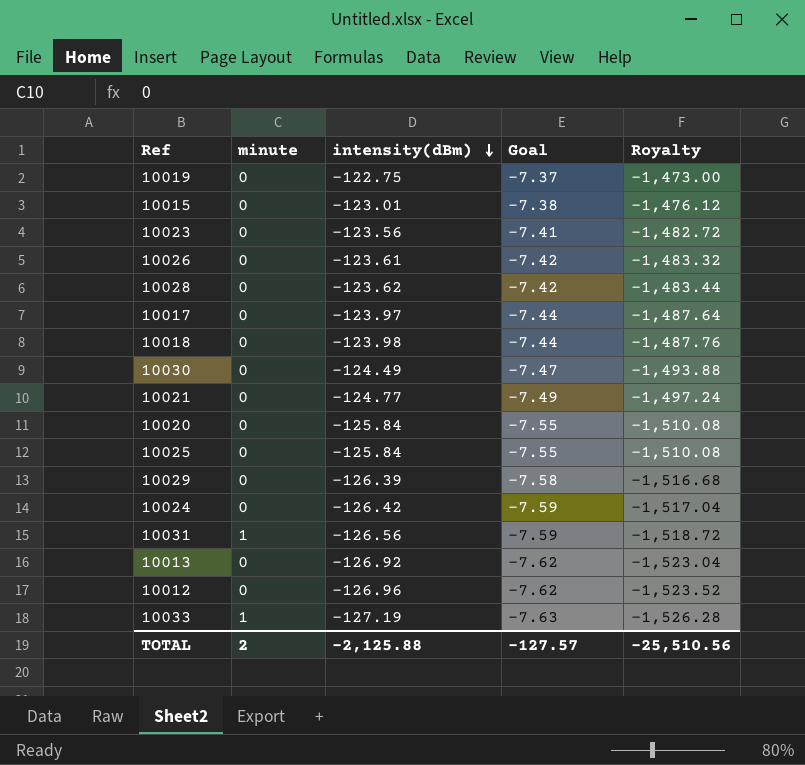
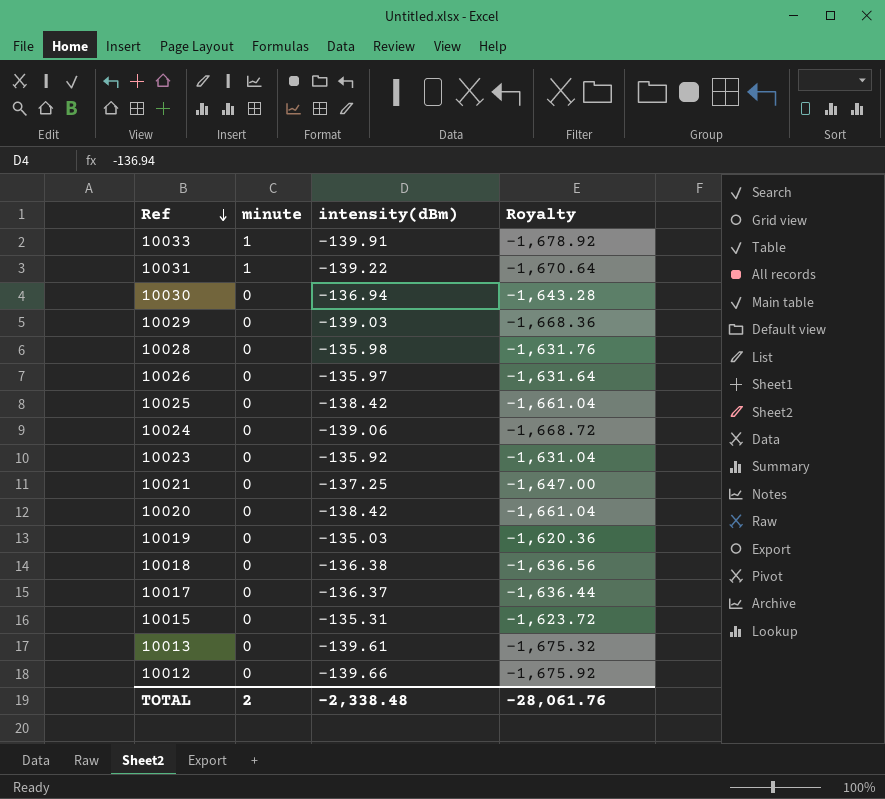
row order: intensity(dBm) descending -> Ref descending
column Goal | formula: [intensity(dBm)] * 0.06 -> none
10033 | intensity(dBm): -127.19 -> -139.91
10033 | Royalty: -1,526.28 -> -1,678.92
10031 | intensity(dBm): -126.56 -> -139.22
10031 | Royalty: -1,518.72 -> -1,670.64
10030 | intensity(dBm): -124.49 -> -136.94
10030 | Royalty: -1,493.88 -> -1,643.28
10029 | intensity(dBm): -126.39 -> -139.03
10029 | Royalty: -1,516.68 -> -1,668.36
10028 | intensity(dBm): -123.62 -> -135.98
10028 | Royalty: -1,483.44 -> -1,631.76
10026 | intensity(dBm): -123.61 -> -135.97
10026 | Royalty: -1,483.32 -> -1,631.64
10025 | intensity(dBm): -125.84 -> -138.42
10025 | Royalty: -1,510.08 -> -1,661.04
10024 | intensity(dBm): -126.42 -> -139.06
10024 | Royalty: -1,517.04 -> -1,668.72
10023 | intensity(dBm): -123.56 -> -135.92
10023 | Royalty: -1,482.72 -> -1,631.04
10021 | intensity(dBm): -124.77 -> -137.25
10021 | Royalty: -1,497.24 -> -1,647.00
10020 | intensity(dBm): -125.84 -> -138.42
10020 | Royalty: -1,510.08 -> -1,661.04
10019 | intensity(dBm): -122.75 -> -135.03
10019 | Royalty: -1,473.00 -> -1,620.36
10018 | intensity(dBm): -123.98 -> -136.38
10018 | Royalty: -1,487.76 -> -1,636.56
10017 | intensity(dBm): -123.97 -> -136.37
10017 | Royalty: -1,487.64 -> -1,636.44
10015 | intensity(dBm): -123.01 -> -135.31
10015 | Royalty: -1,476.12 -> -1,623.72
10013 | intensity(dBm): -126.92 -> -139.61
10013 | Royalty: -1,523.04 -> -1,675.32
10012 | intensity(dBm): -126.96 -> -139.66
10012 | Royalty: -1,523.52 -> -1,675.92
TOTAL | intensity(dBm): -2,125.88 -> -2,338.48
TOTAL | Royalty: -25,510.56 -> -28,061.76

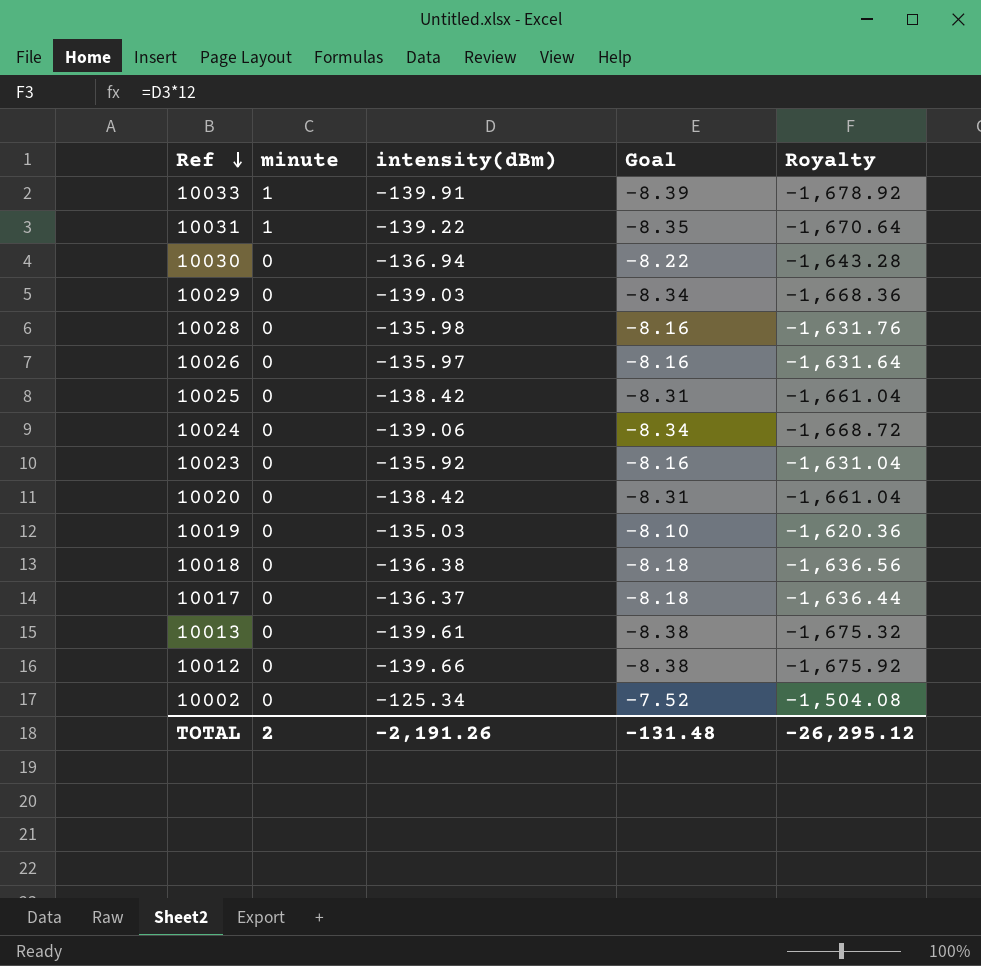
column Goal | formula: none -> [intensity(dBm)] * 0.06
row 10021: 0 | -137.25 | -1,647.00 -> none
row 10015: 0 | -135.31 | -1,623.72 -> none
row 10002: none -> 0 | -125.34 | -7.52 | -1,504.08
TOTAL | intensity(dBm): -2,338.48 -> -2,191.26
TOTAL | Royalty: -28,061.76 -> -26,295.12

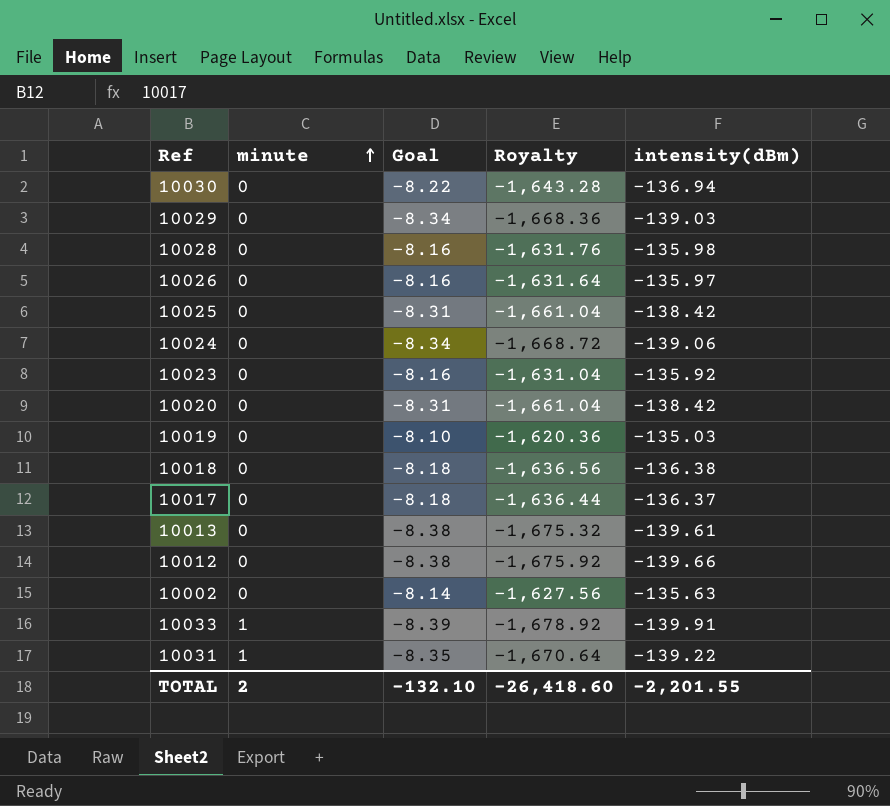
row order: Ref descending -> minute ascending
column intensity(dBm) | position: 3 -> 5
10002 | Goal: -7.52 -> -8.14
10002 | Royalty: -1,504.08 -> -1,627.56
10002 | intensity(dBm): -125.34 -> -135.63
TOTAL | Goal: -131.48 -> -132.10
TOTAL | Royalty: -26,295.12 -> -26,418.60
TOTAL | intensity(dBm): -2,191.26 -> -2,201.55

